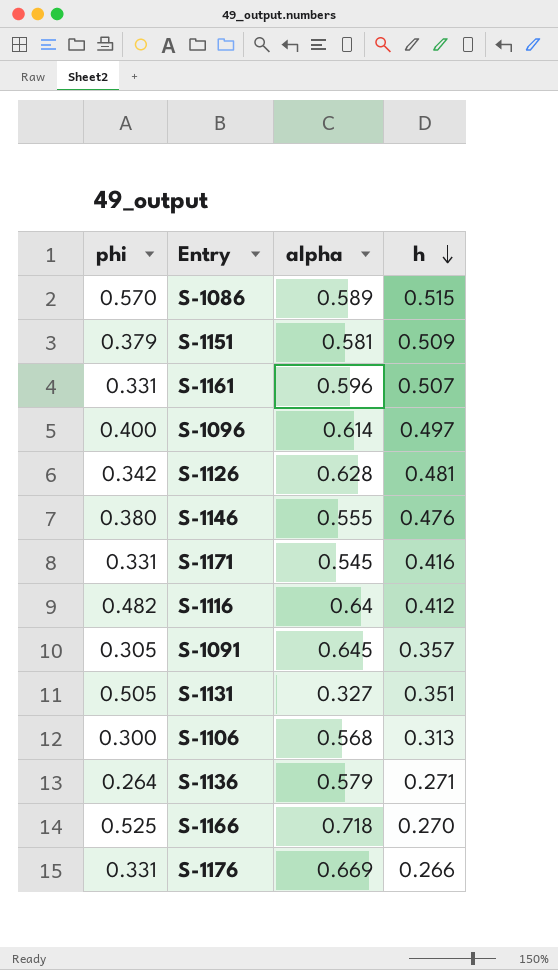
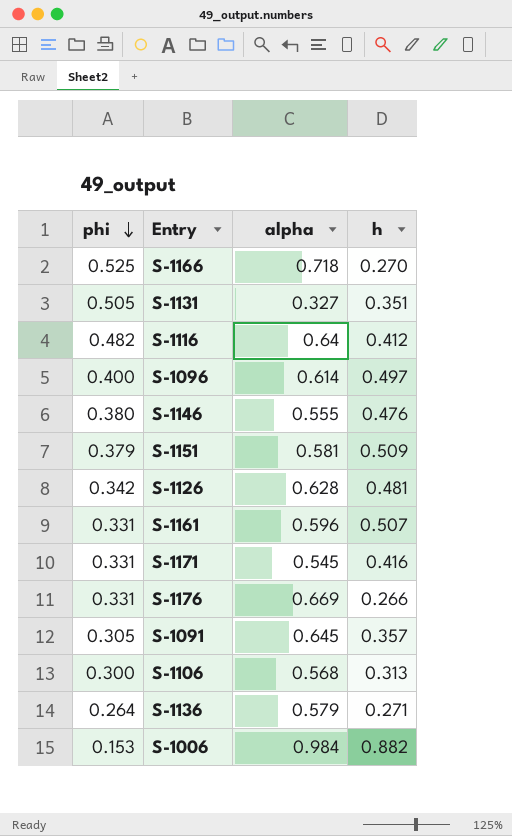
row order: h descending -> phi descending
row S-1086: 0.570 | 0.589 | 0.515 -> none
row S-1006: none -> 0.153 | 0.984 | 0.882

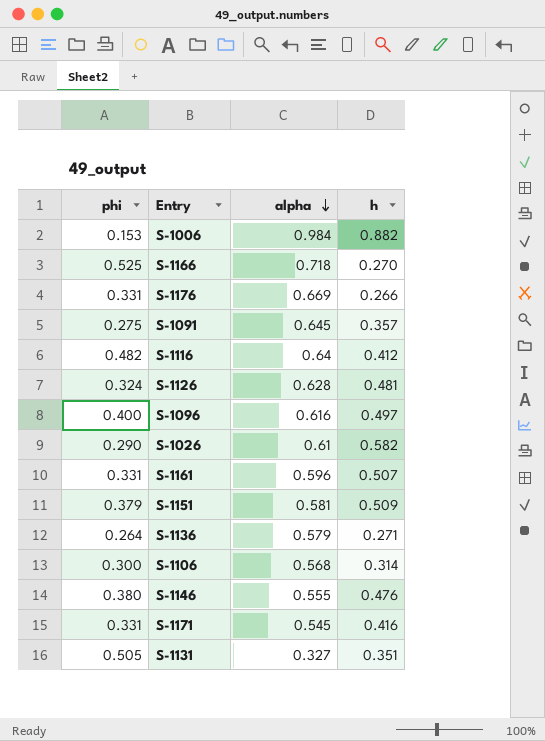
row order: phi descending -> alpha descending
S-1091 | phi: 0.305 -> 0.275
S-1126 | phi: 0.342 -> 0.324
S-1096 | alpha: 0.614 -> 0.616
row S-1026: none -> 0.290 | 0.61 | 0.582
S-1106 | h: 0.313 -> 0.314

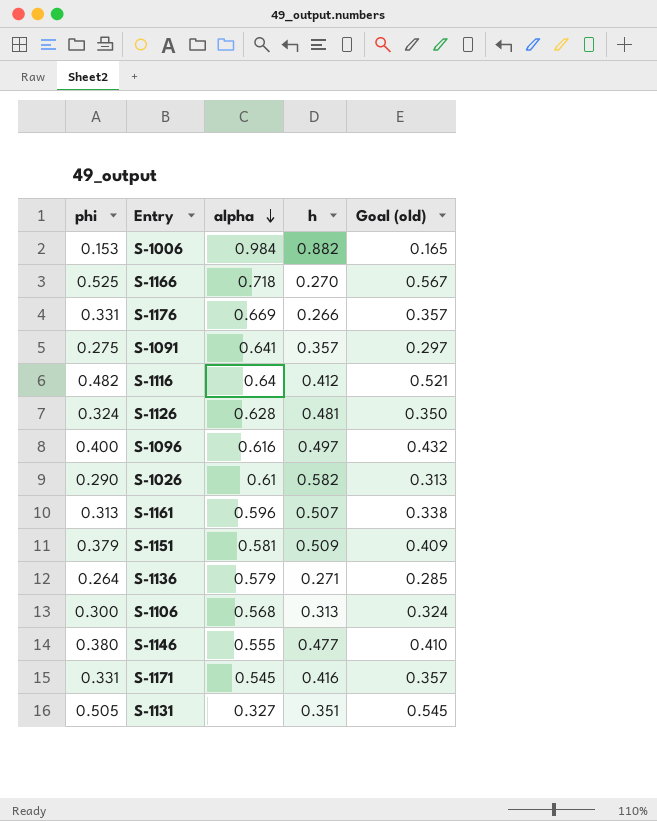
column Goal (old) | formula: none -> [phi] * 1.08
S-1091 | alpha: 0.645 -> 0.641
S-1161 | phi: 0.331 -> 0.313
S-1106 | h: 0.314 -> 0.313
S-1146 | h: 0.476 -> 0.477

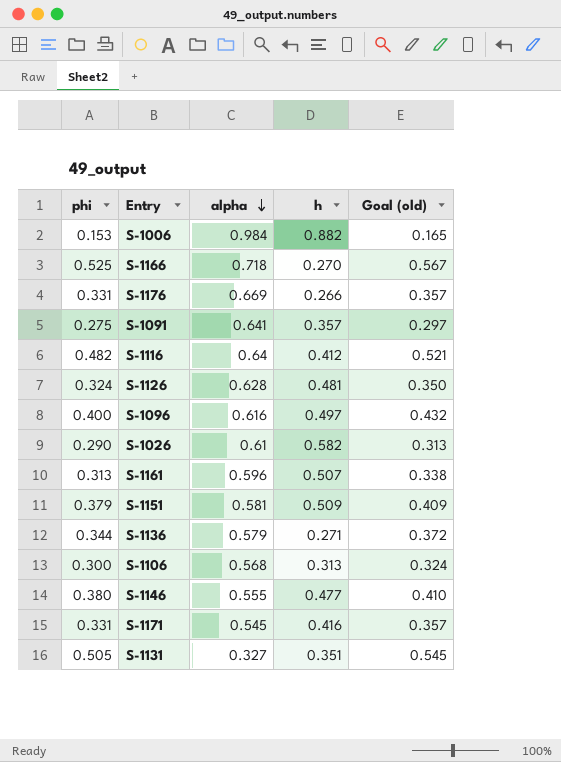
S-1136 | phi: 0.264 -> 0.344
S-1136 | Goal (old): 0.285 -> 0.372

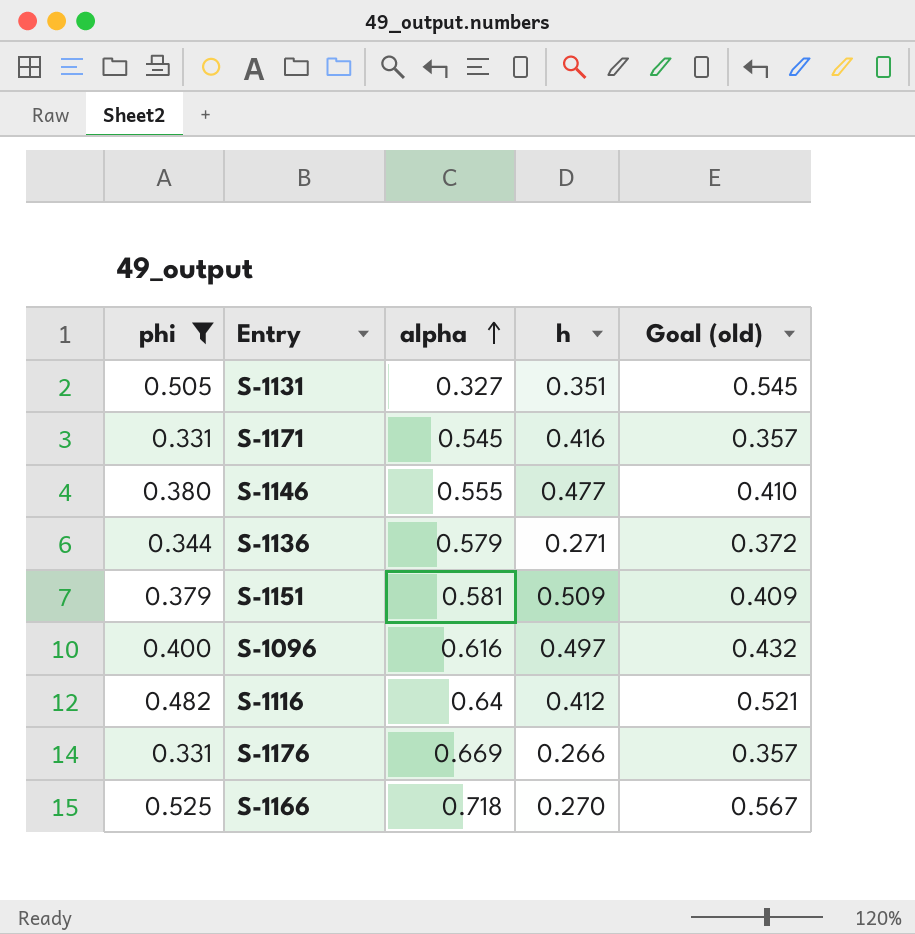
filter: none -> phi >= 0.331
row order: alpha descending -> alpha ascending

